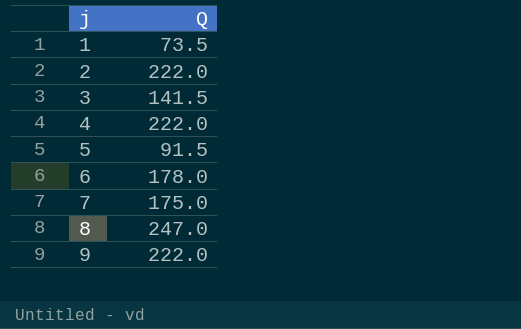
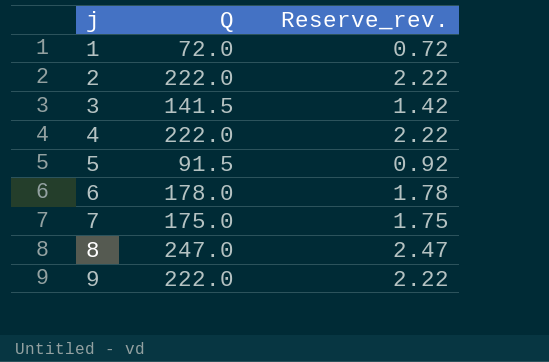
column Reserve_rev. | formula: none -> [Q] * 0.01
1 | Q: 73.5 -> 72.0

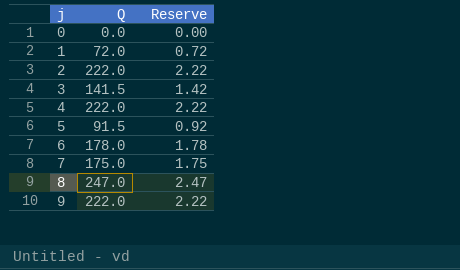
column name: Reserve_rev. -> Reserve
row 0: none -> 0.0 | 0.00

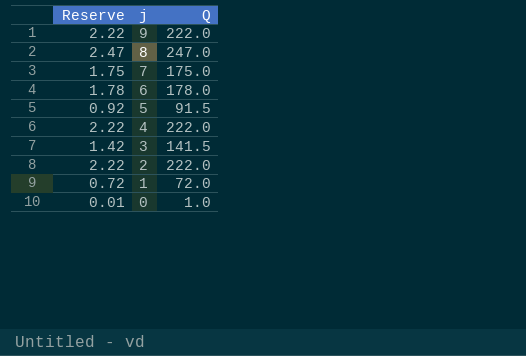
row order: j ascending -> j descending
column Reserve | position: 3 -> 1
0 | Reserve: 0.00 -> 0.01
0 | Q: 0.0 -> 1.0

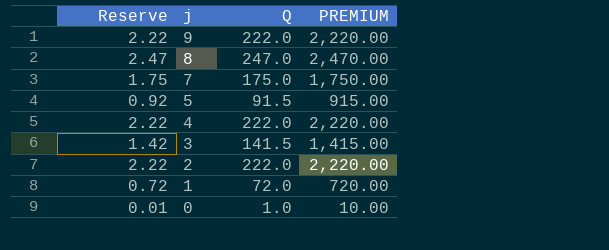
column PREMIUM | formula: none -> [Q] * 10
row 6: 1.78 | 178.0 -> none

